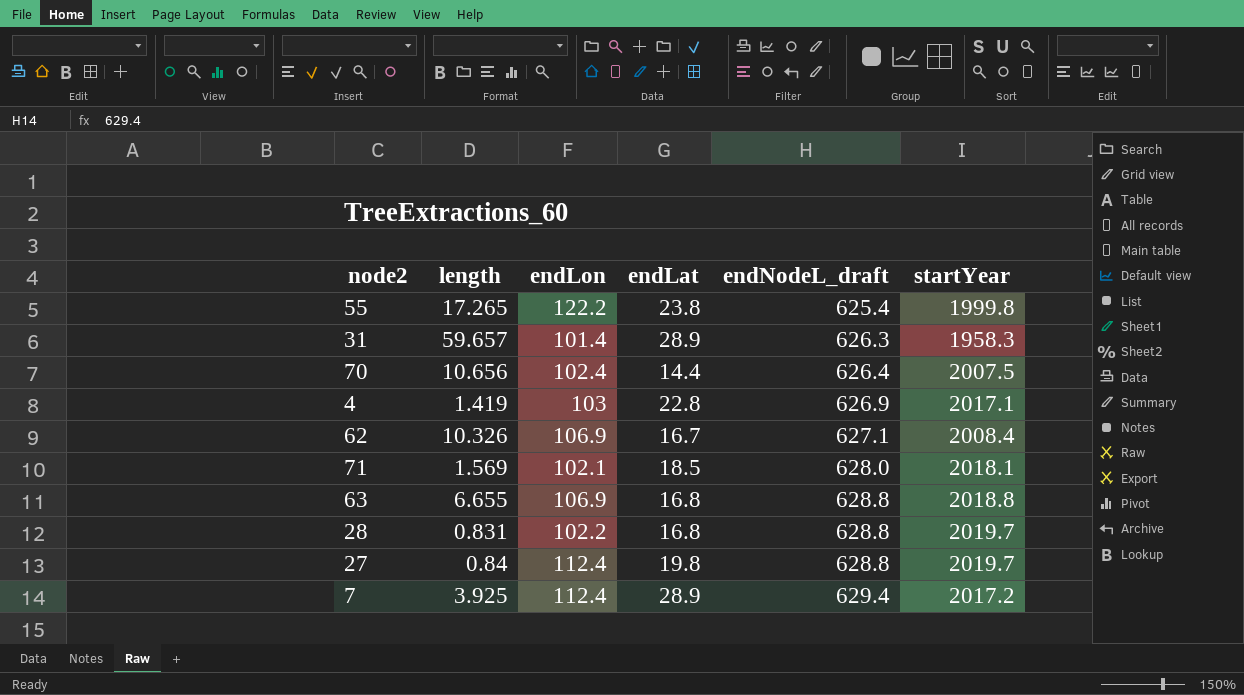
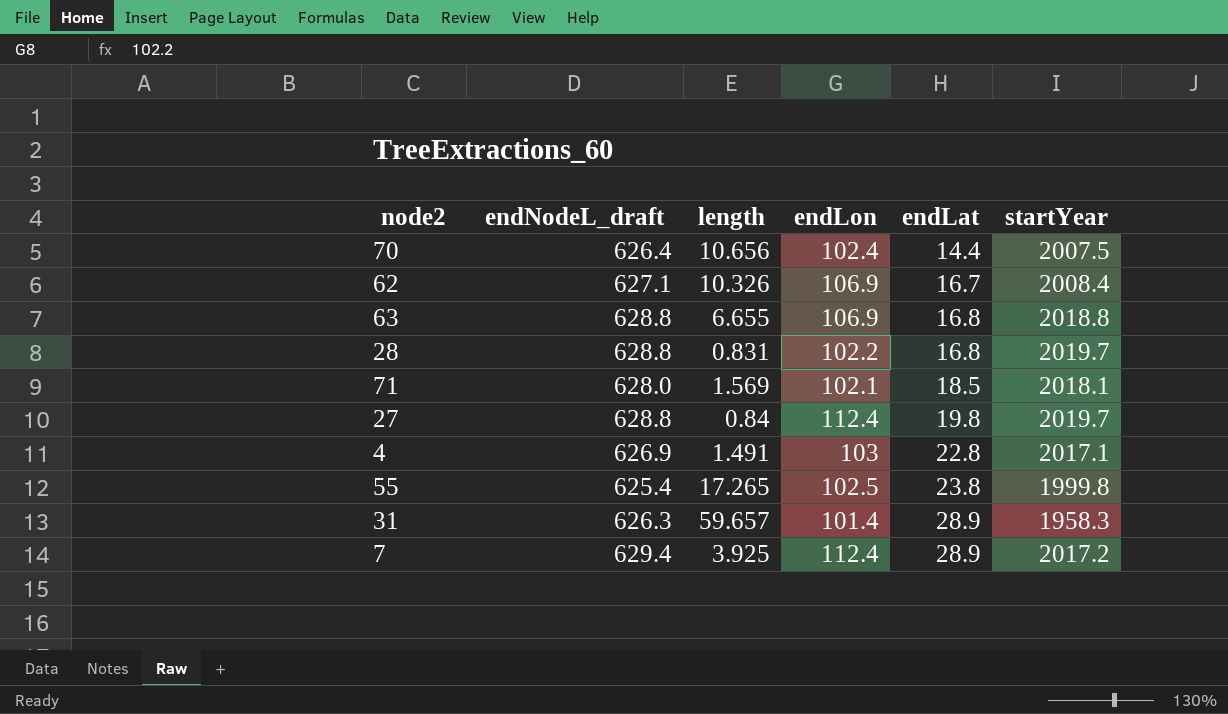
row order: endNodeL_draft ascending -> endLat ascending
column endNodeL_draft | position: 5 -> 2
4 | length: 1.419 -> 1.491
55 | endLon: 122.2 -> 102.5

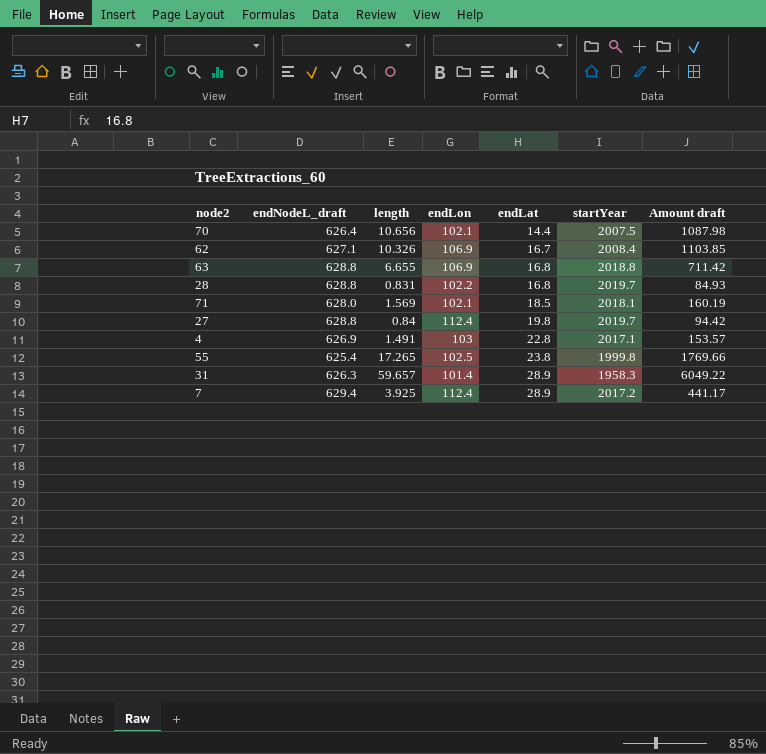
column Amount draft | formula: none -> [length] * [endLon]
70 | endLon: 102.4 -> 102.1

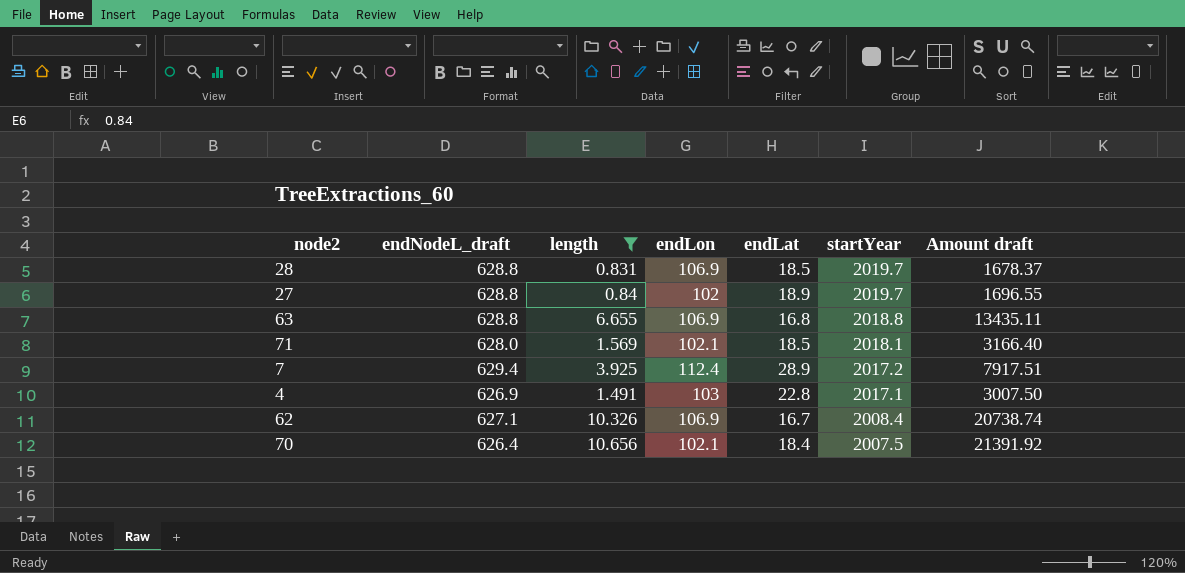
filter: none -> length <= 10.656
row order: endLat ascending -> startYear descending
column Amount draft | formula: [length] * [endLon] -> [length] * [startYear]
28 | endLon: 102.2 -> 106.9
28 | endLat: 16.8 -> 18.5
27 | endLon: 112.4 -> 102
27 | endLat: 19.8 -> 18.9
70 | endLat: 14.4 -> 18.4

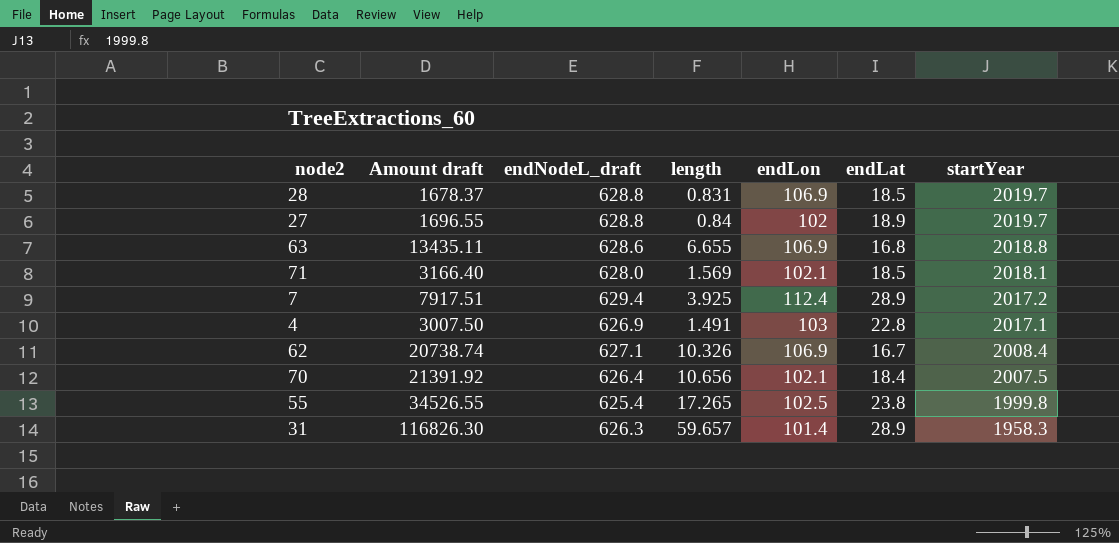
filter: length <= 10.656 -> none
column Amount draft | position: 7 -> 2
63 | endNodeL_draft: 628.8 -> 628.6

